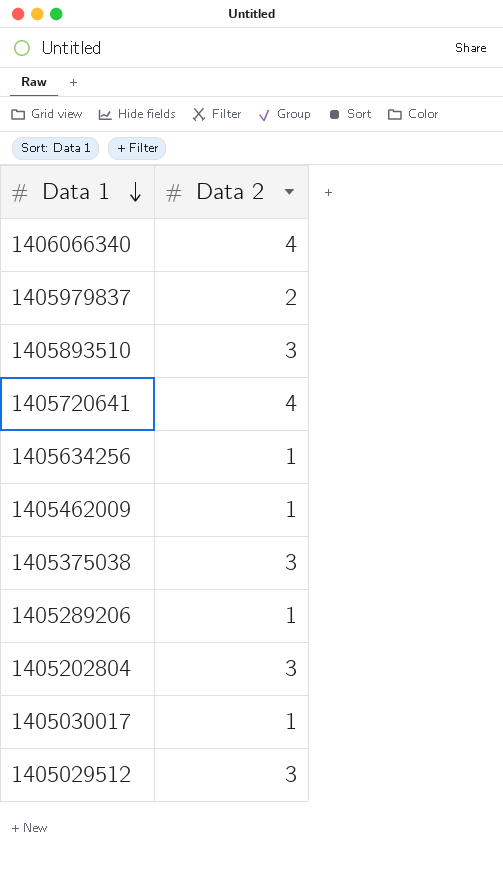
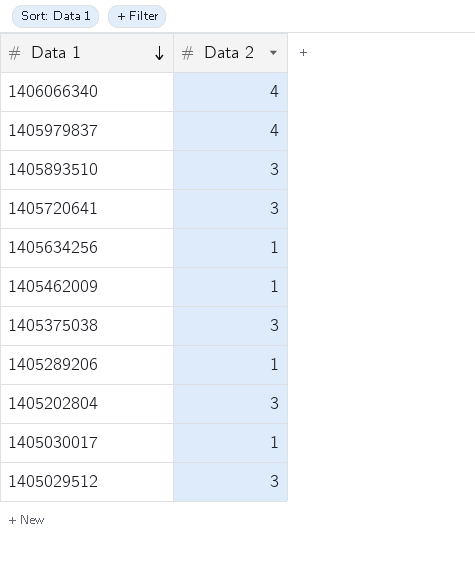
1405979837 | Data 2: 2 -> 4
1405720641 | Data 2: 4 -> 3

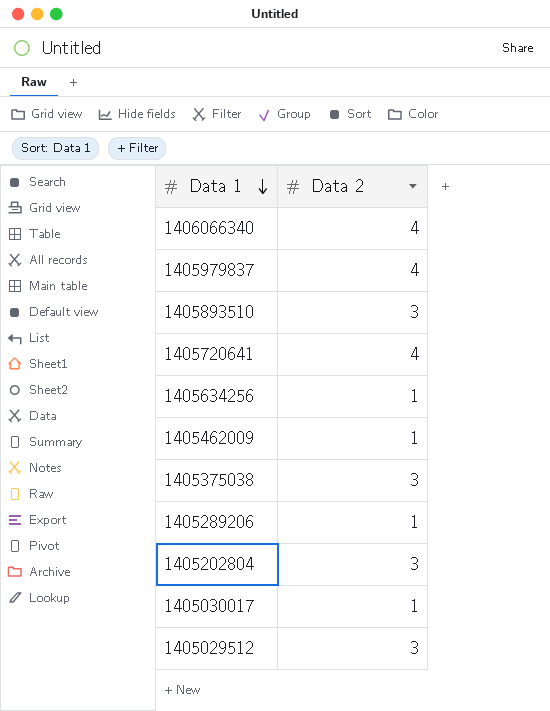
1405720641 | Data 2: 3 -> 4

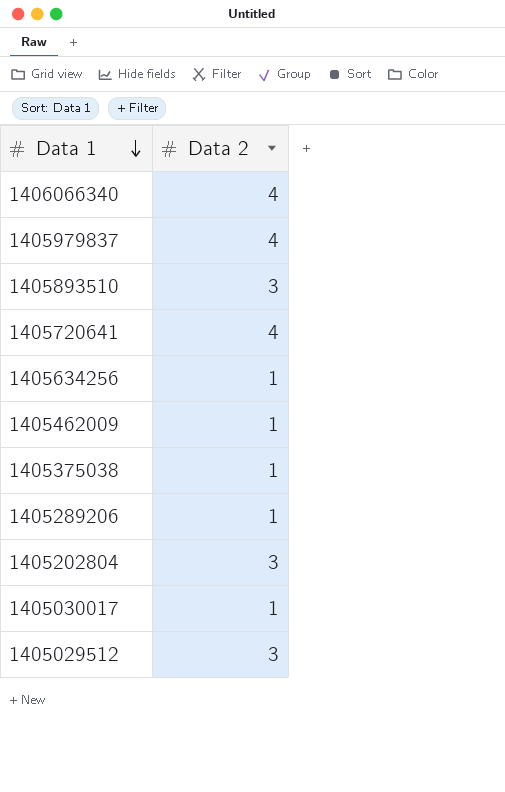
1405375038 | Data 2: 3 -> 1

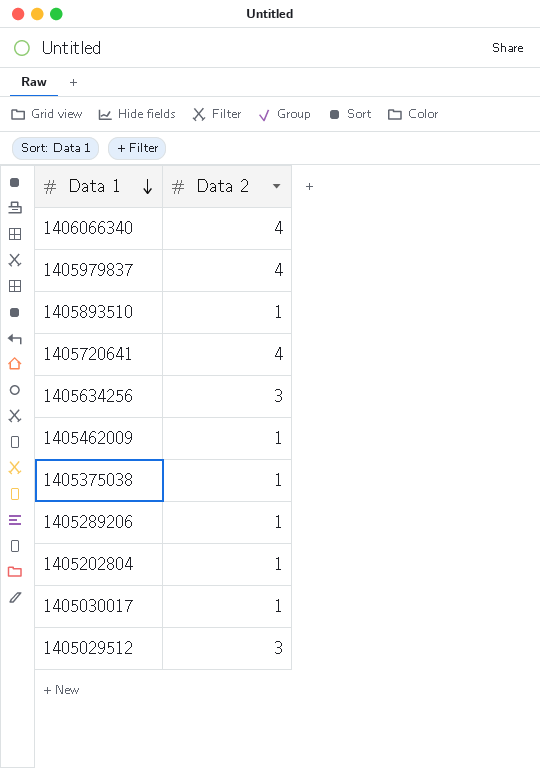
1405893510 | Data 2: 3 -> 1
1405634256 | Data 2: 1 -> 3
1405202804 | Data 2: 3 -> 1

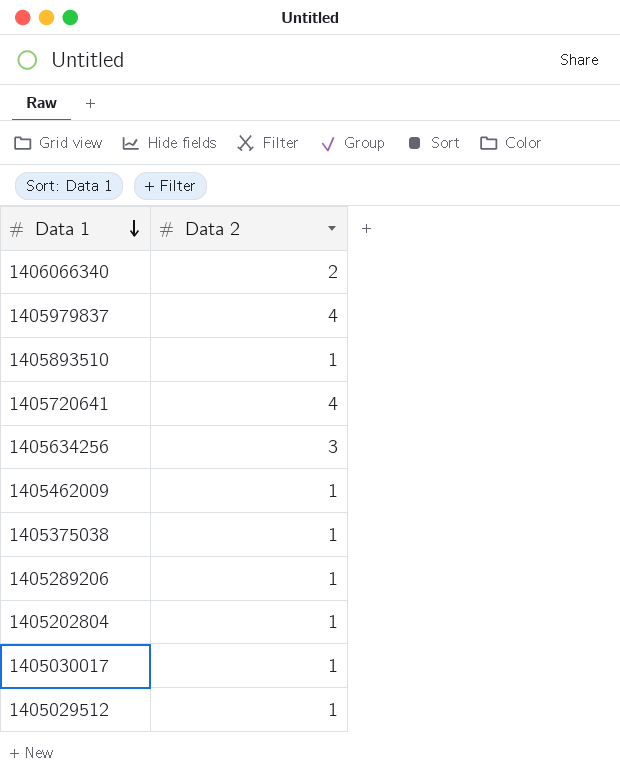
1406066340 | Data 2: 4 -> 2
1405029512 | Data 2: 3 -> 1

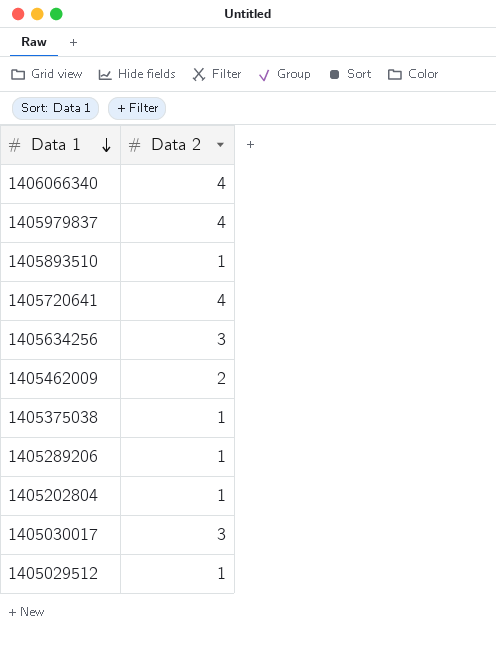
1406066340 | Data 2: 2 -> 4
1405462009 | Data 2: 1 -> 2
1405030017 | Data 2: 1 -> 3

